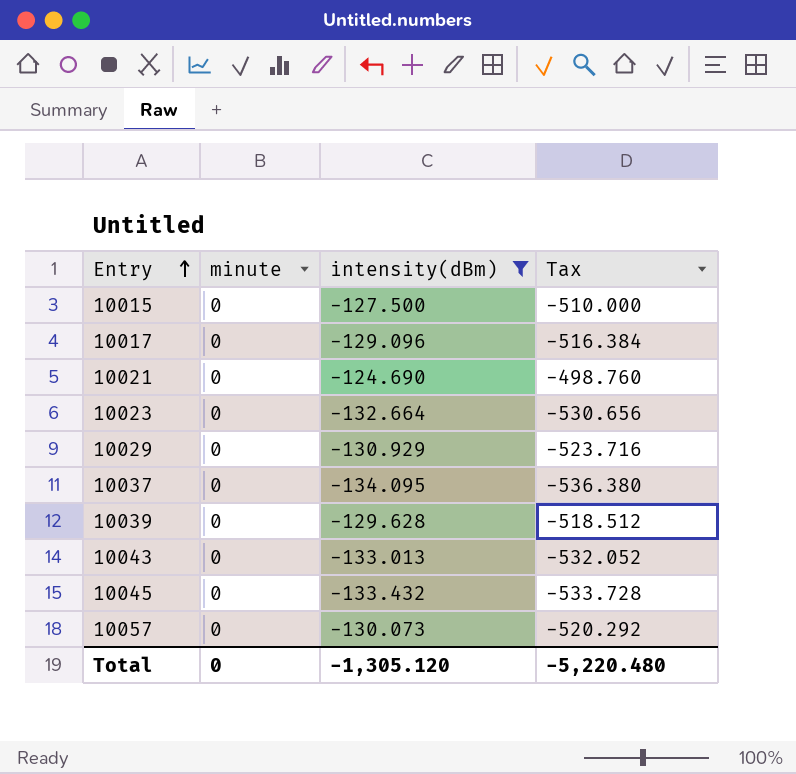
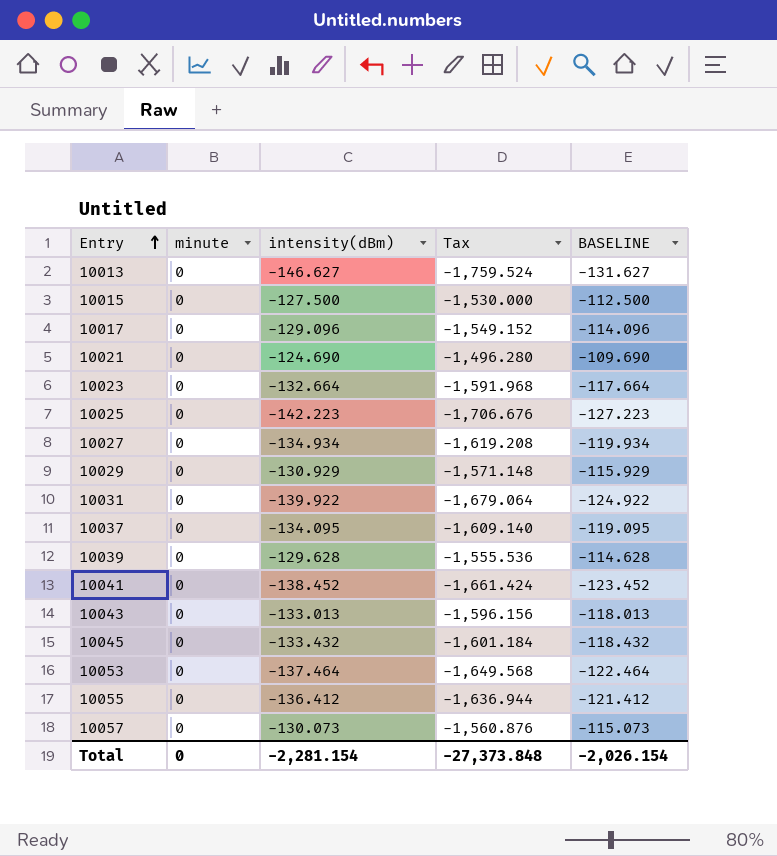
filter: intensity(dBm) >= -134.095 -> none
column Tax | formula: [intensity(dBm)] * 4 -> [intensity(dBm)] * 12
column BASELINE | formula: none -> [intensity(dBm)] + 15
Total | intensity(dBm): -1,305.120 -> -2,281.154
Total | Tax: -5,220.480 -> -27,373.848

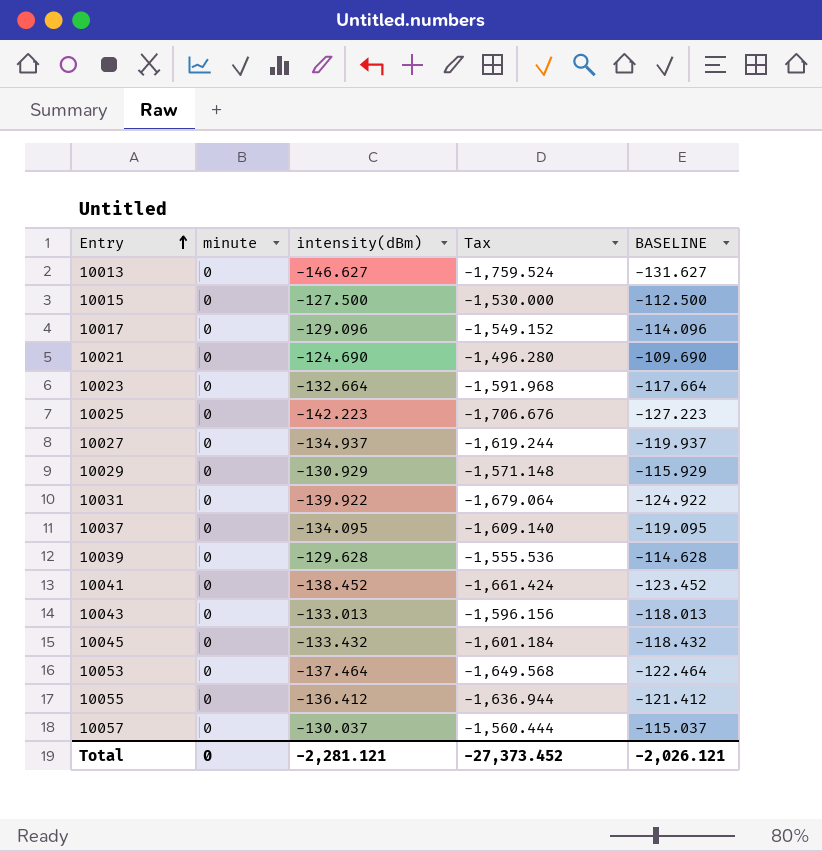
10027 | intensity(dBm): -134.934 -> -134.937
10027 | Tax: -1,619.208 -> -1,619.244
10027 | BASELINE: -119.934 -> -119.937
10057 | intensity(dBm): -130.073 -> -130.037
10057 | Tax: -1,560.876 -> -1,560.444
10057 | BASELINE: -115.073 -> -115.037
Total | intensity(dBm): -2,281.154 -> -2,281.121
Total | Tax: -27,373.848 -> -27,373.452
Total | BASELINE: -2,026.154 -> -2,026.121

